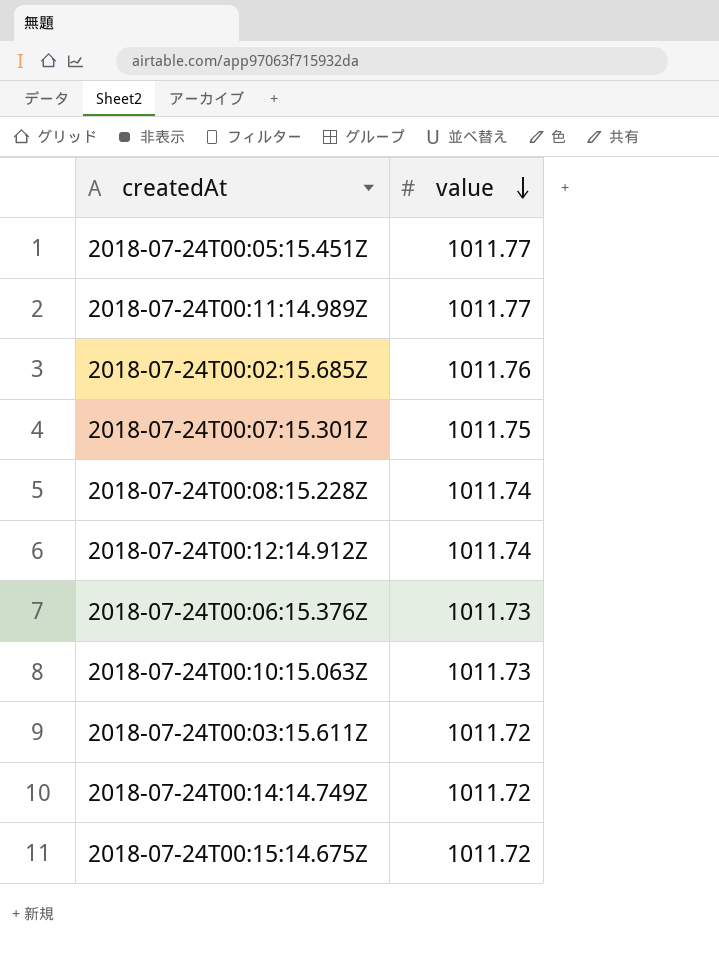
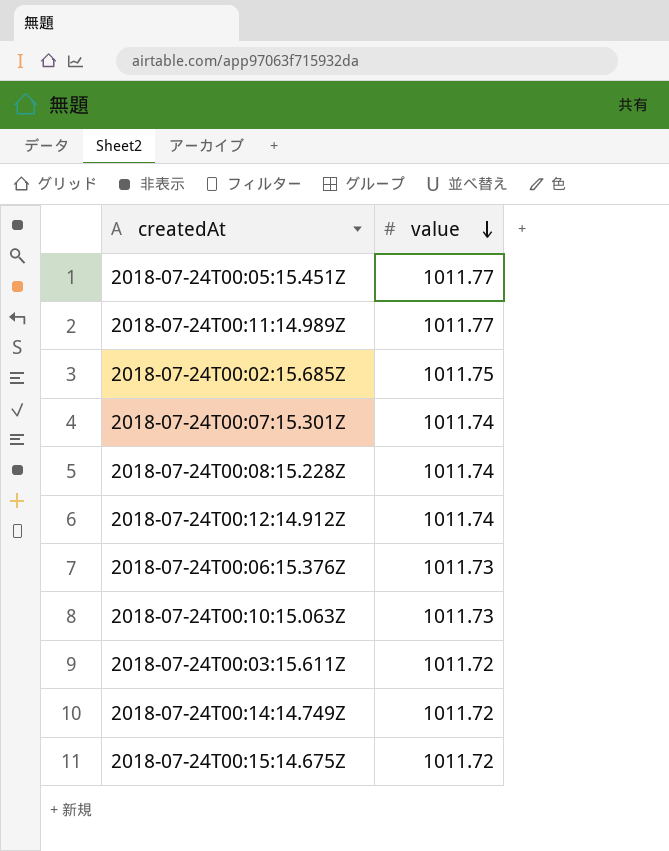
2018-07-24T00:02:15.685Z | value: 1011.76 -> 1011.75
2018-07-24T00:07:15.301Z | value: 1011.75 -> 1011.74

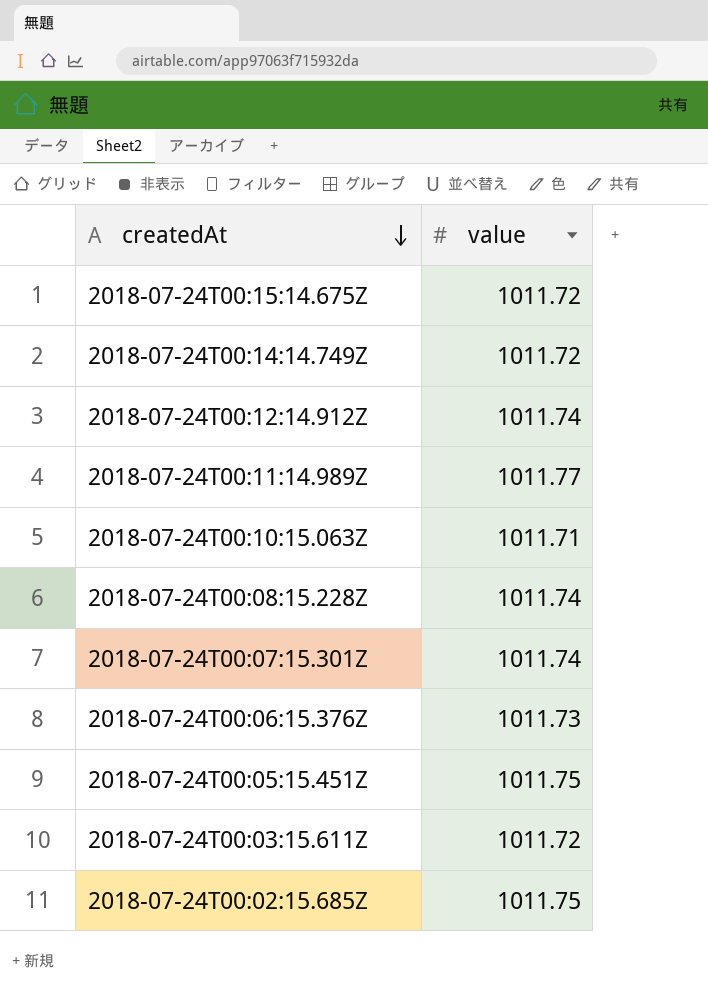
row order: value descending -> createdAt descending
2018-07-24T00:10:15.063Z | value: 1011.73 -> 1011.71
2018-07-24T00:05:15.451Z | value: 1011.77 -> 1011.75

